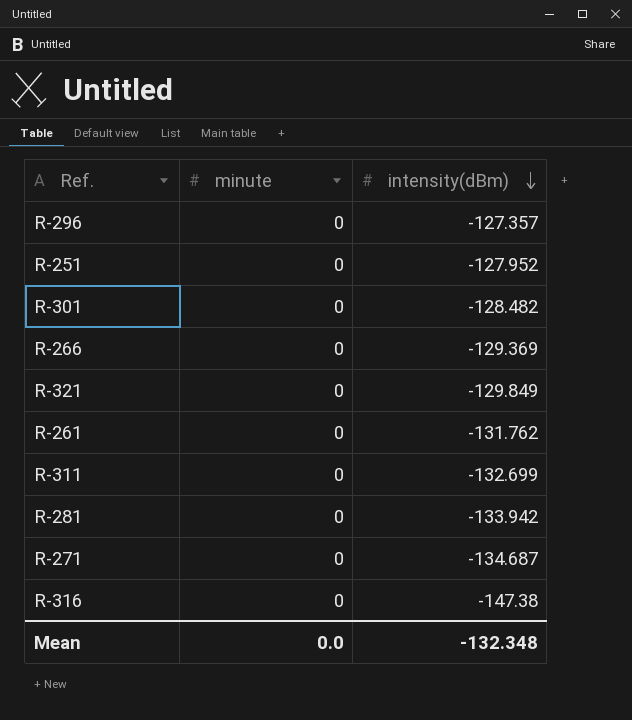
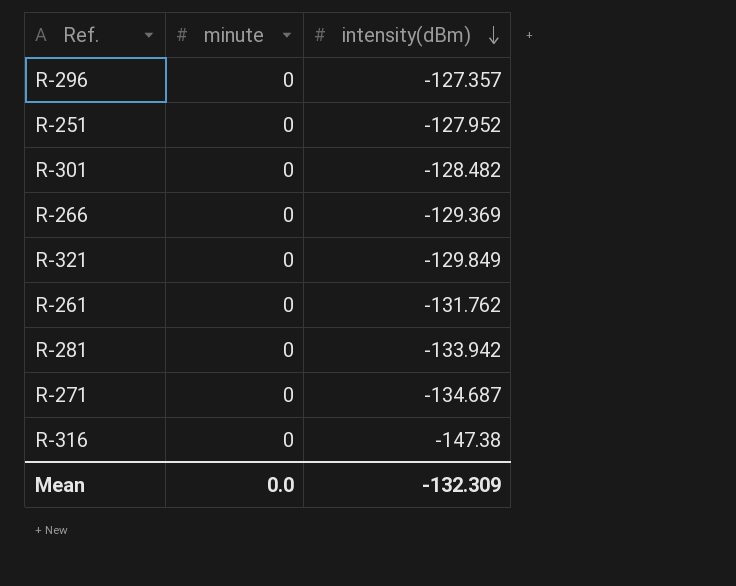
row R-311: 0 | -132.699 -> none
Mean | intensity(dBm): -132.348 -> -132.309

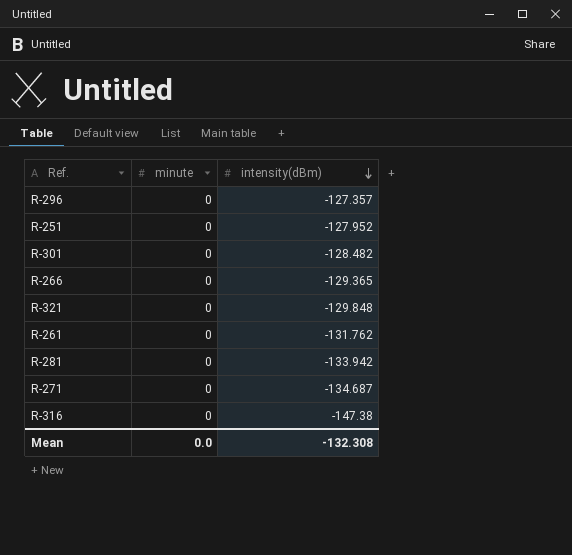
R-266 | intensity(dBm): -129.369 -> -129.365
R-321 | intensity(dBm): -129.849 -> -129.848
Mean | intensity(dBm): -132.309 -> -132.308

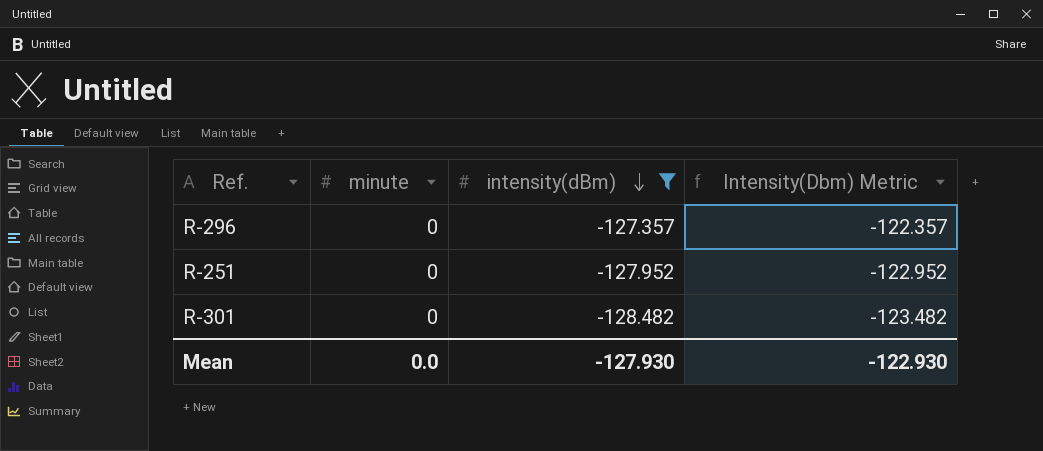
filter: none -> intensity(dBm) >= -128.482
column Intensity(Dbm) Metric | formula: none -> [intensity(dBm)] + 5
Mean | intensity(dBm): -132.308 -> -127.930

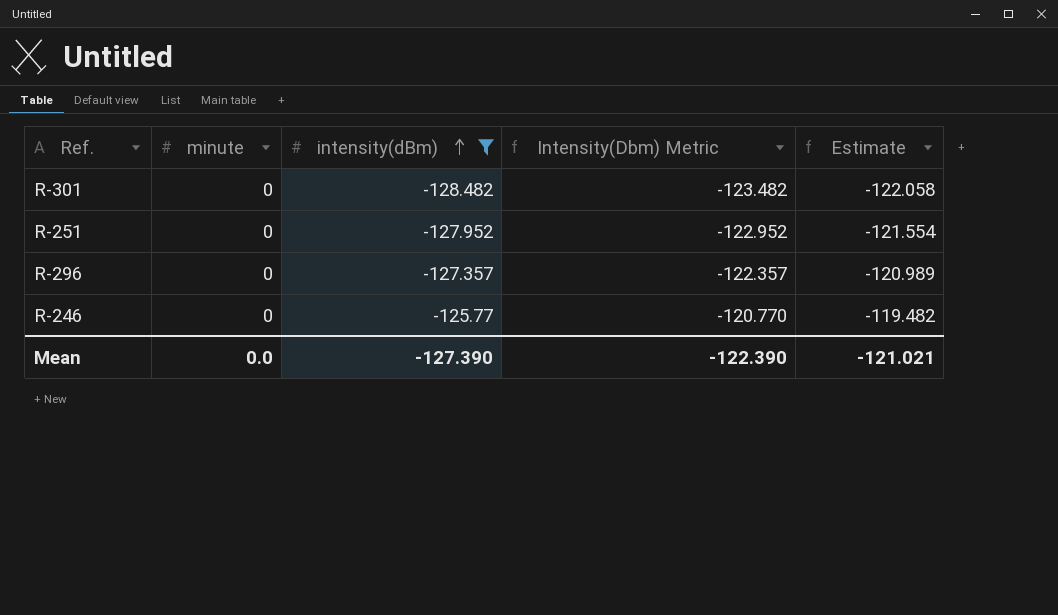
row order: intensity(dBm) descending -> intensity(dBm) ascending
column Estimate | formula: none -> [intensity(dBm)] * 0.95
row R-246: none -> 0 | -125.77 | -120.770 | -119.482
Mean | intensity(dBm): -127.930 -> -127.390
Mean | Intensity(Dbm) Metric: -122.930 -> -122.390

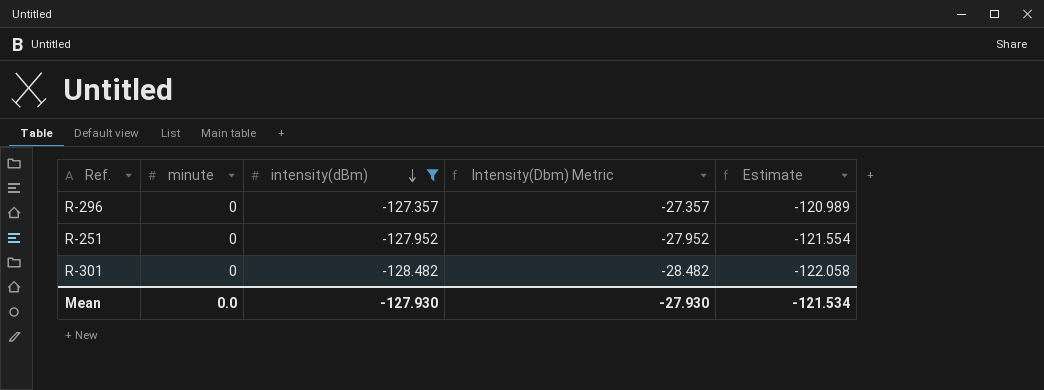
row order: intensity(dBm) ascending -> intensity(dBm) descending
column Intensity(Dbm) Metric | formula: [intensity(dBm)] + 5 -> [intensity(dBm)] + 100
row R-246: 0 | -125.77 | -120.770 | -119.482 -> none
Mean | intensity(dBm): -127.390 -> -127.930
Mean | Intensity(Dbm) Metric: -122.390 -> -27.930
Mean | Estimate: -121.021 -> -121.534

